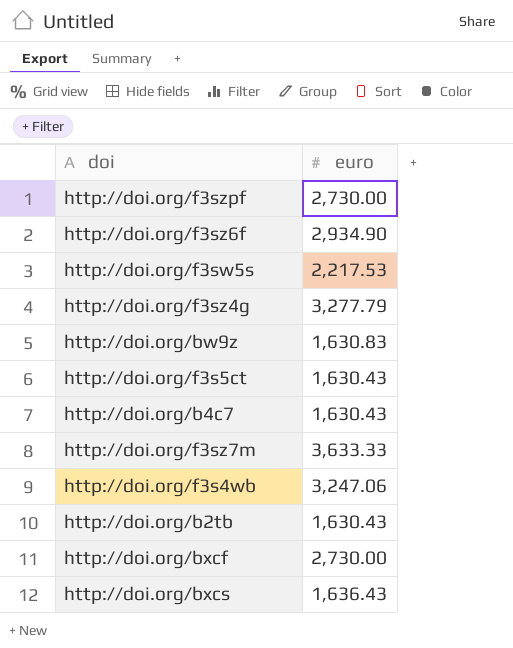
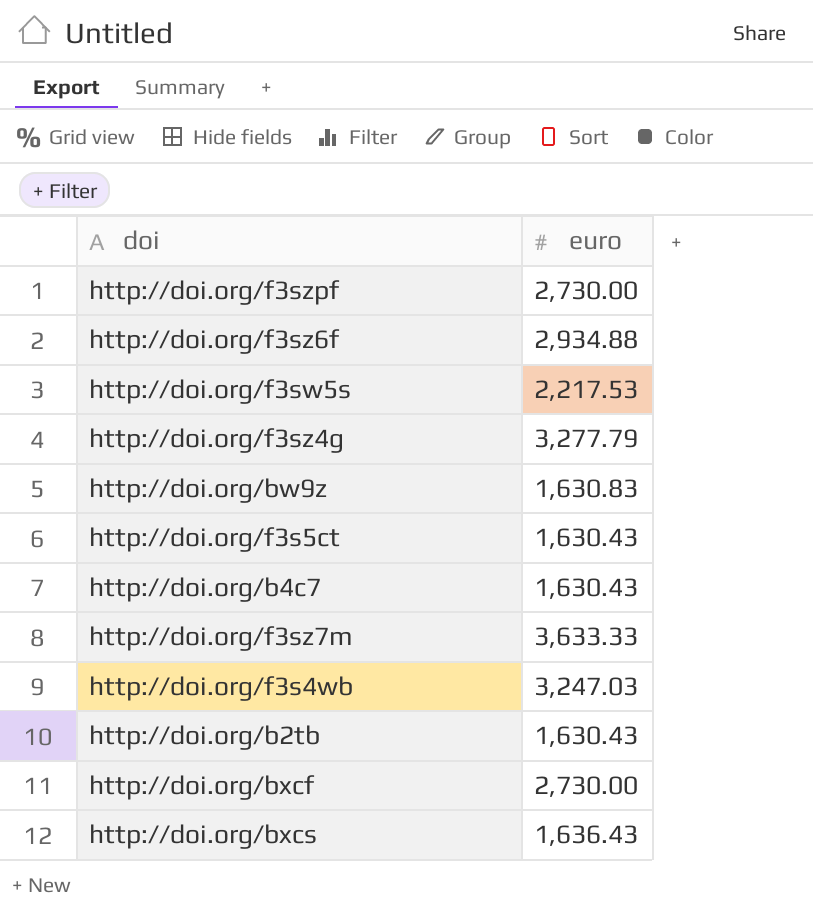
http://doi.org/f3sz6f | euro: 2,934.90 -> 2,934.88
http://doi.org/f3s4wb | euro: 3,247.06 -> 3,247.03

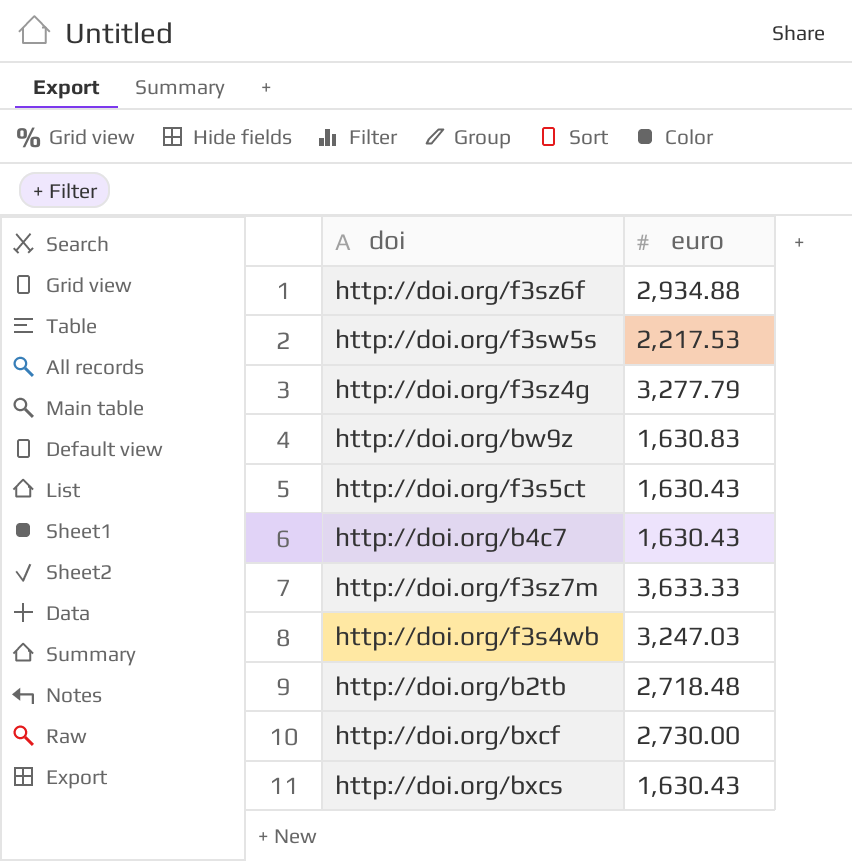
row http://doi.org/f3szpf: 2,730.00 -> none
http://doi.org/b2tb | euro: 1,630.43 -> 2,718.48
http://doi.org/bxcs | euro: 1,636.43 -> 1,630.43

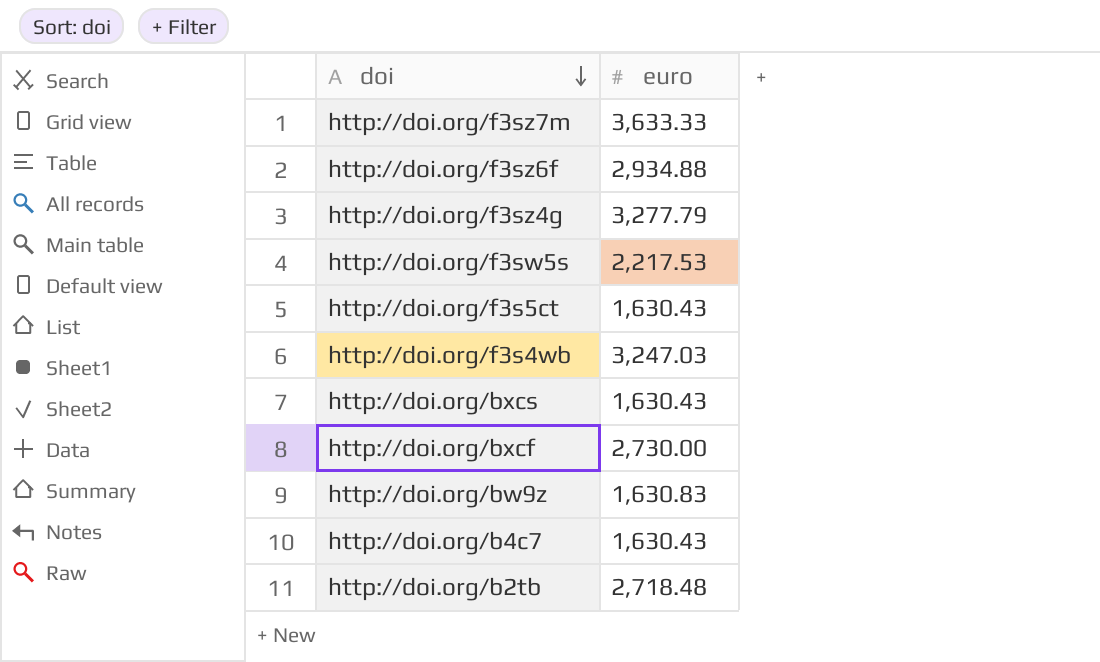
row order: none -> doi descending

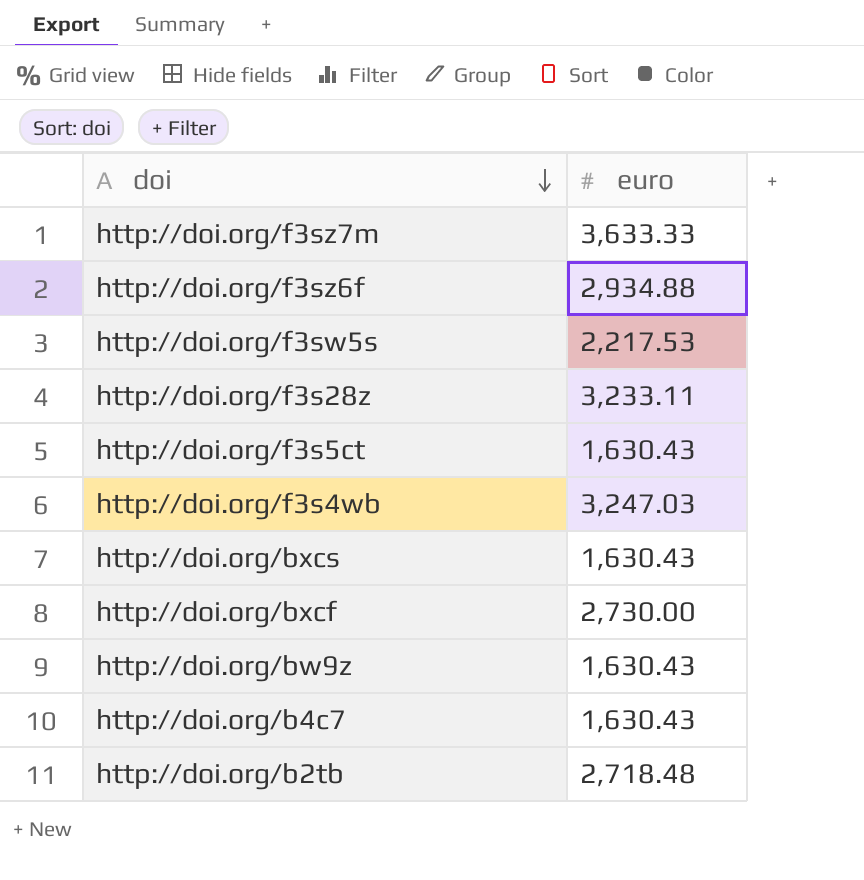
row http://doi.org/f3sz4g: 3,277.79 -> none
row http://doi.org/f3s28z: none -> 3,233.11
http://doi.org/bw9z | euro: 1,630.83 -> 1,630.43

